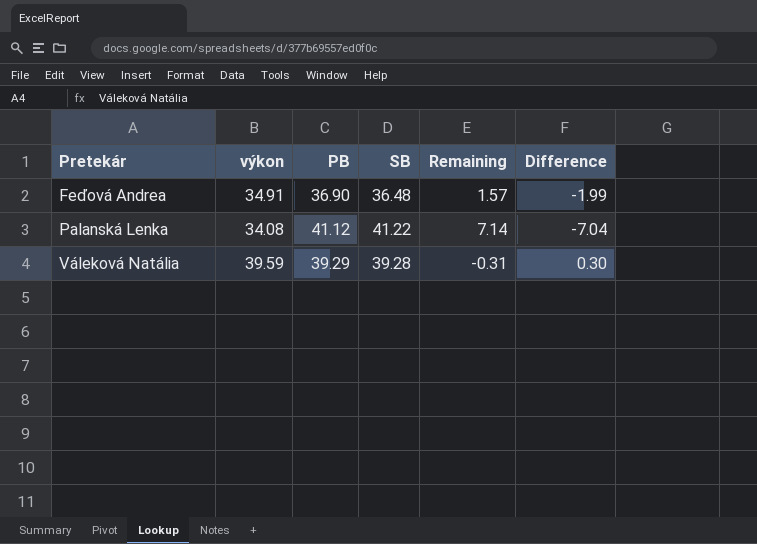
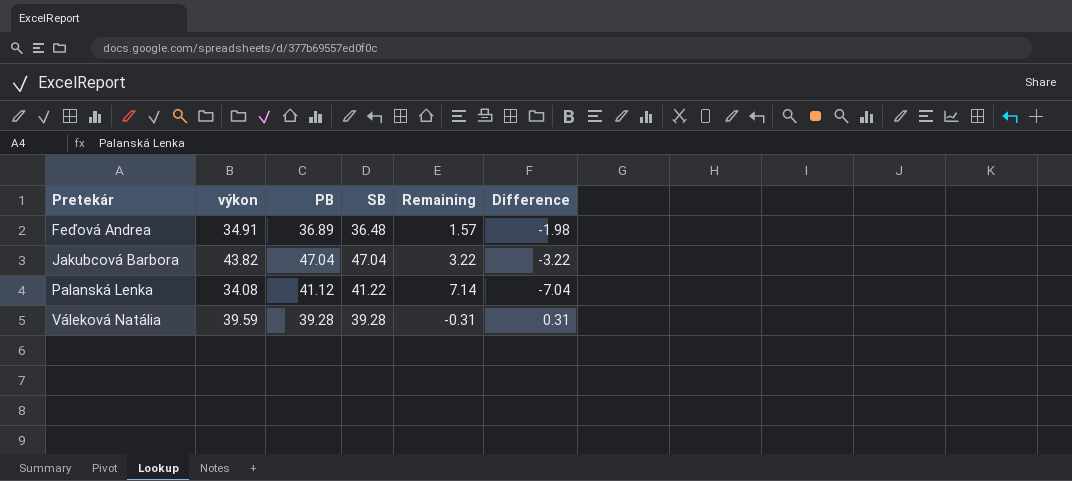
Feďová Andrea | PB: 36.90 -> 36.89
Feďová Andrea | Difference: -1.99 -> -1.98
row Jakubcová Barbora: none -> 43.82 | 47.04 | 47.04 | 3.22 | -3.22
Váleková Natália | PB: 39.29 -> 39.28
Váleková Natália | Difference: 0.30 -> 0.31

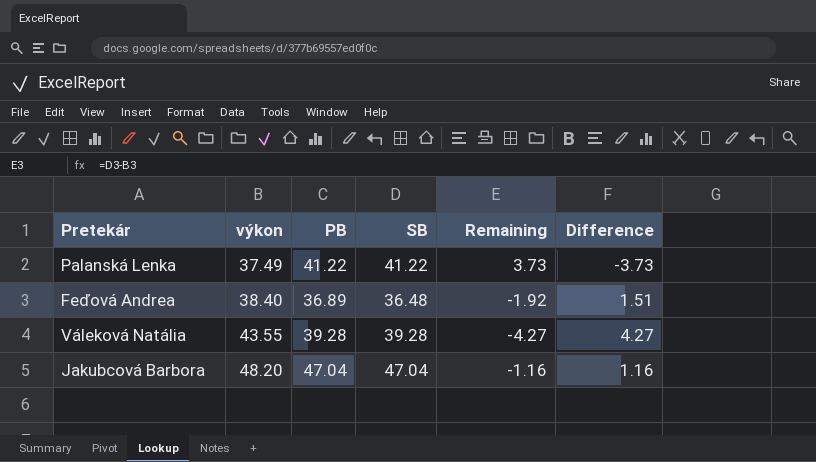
row order: Pretekár ascending -> výkon ascending
Palanská Lenka | výkon: 34.08 -> 37.49
Palanská Lenka | PB: 41.12 -> 41.22
Palanská Lenka | Remaining: 7.14 -> 3.73
Palanská Lenka | Difference: -7.04 -> -3.73
Feďová Andrea | výkon: 34.91 -> 38.40
Feďová Andrea | Remaining: 1.57 -> -1.92
Feďová Andrea | Difference: -1.98 -> 1.51
Váleková Natália | výkon: 39.59 -> 43.55
Váleková Natália | Remaining: -0.31 -> -4.27
Váleková Natália | Difference: 0.31 -> 4.27
Jakubcová Barbora | výkon: 43.82 -> 48.20
Jakubcová Barbora | Remaining: 3.22 -> -1.16
Jakubcová Barbora | Difference: -3.22 -> 1.16

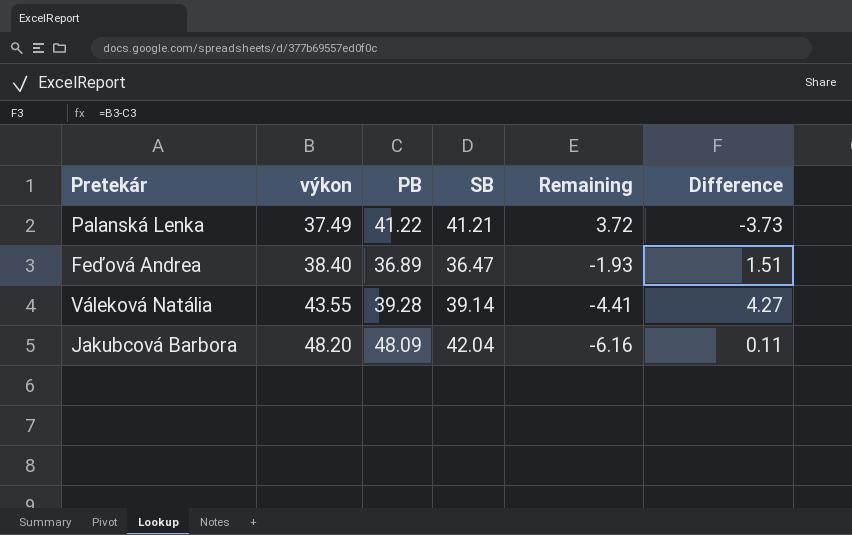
Palanská Lenka | SB: 41.22 -> 41.21
Palanská Lenka | Remaining: 3.73 -> 3.72
Feďová Andrea | SB: 36.48 -> 36.47
Feďová Andrea | Remaining: -1.92 -> -1.93
Váleková Natália | SB: 39.28 -> 39.14
Váleková Natália | Remaining: -4.27 -> -4.41
Jakubcová Barbora | PB: 47.04 -> 48.09
Jakubcová Barbora | SB: 47.04 -> 42.04
Jakubcová Barbora | Remaining: -1.16 -> -6.16
Jakubcová Barbora | Difference: 1.16 -> 0.11

